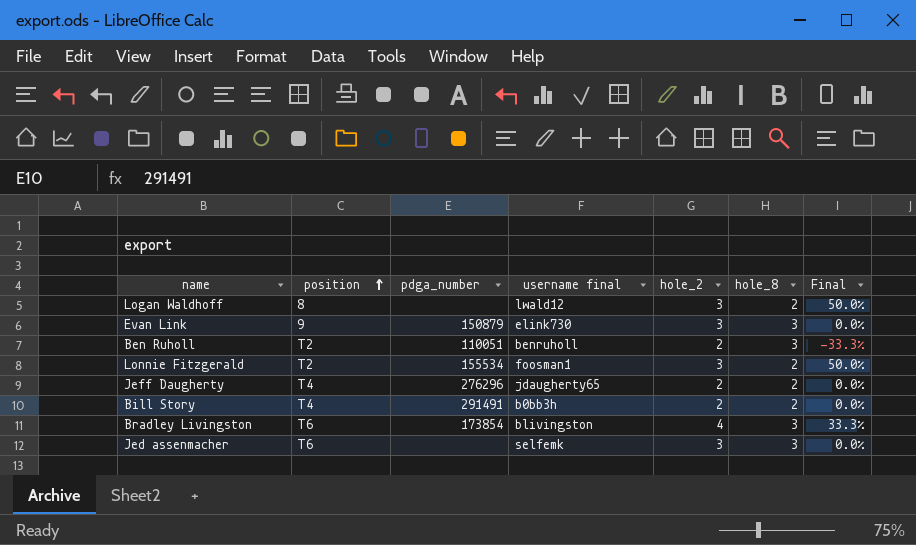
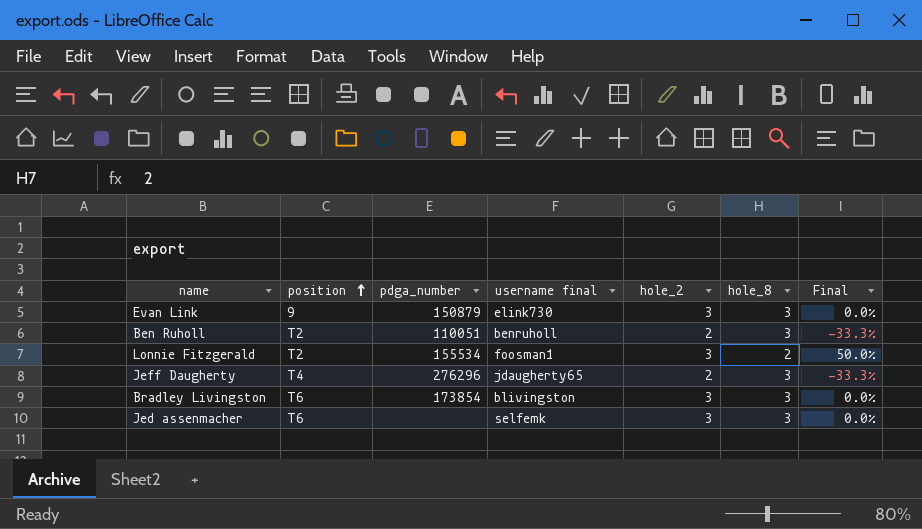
row Logan Waldhoff: 8 | none | lwald12 | 3 | 2 | 50.0% -> none
row Bill Story: T4 | 291491 | b0bb3h | 2 | 2 | 0.0% -> none
Jeff Daugherty | hole_8: 2 -> 3
Jeff Daugherty | Final: 0.0% -> -33.3%
Bradley Livingston | hole_2: 4 -> 3
Bradley Livingston | Final: 33.3% -> 0.0%

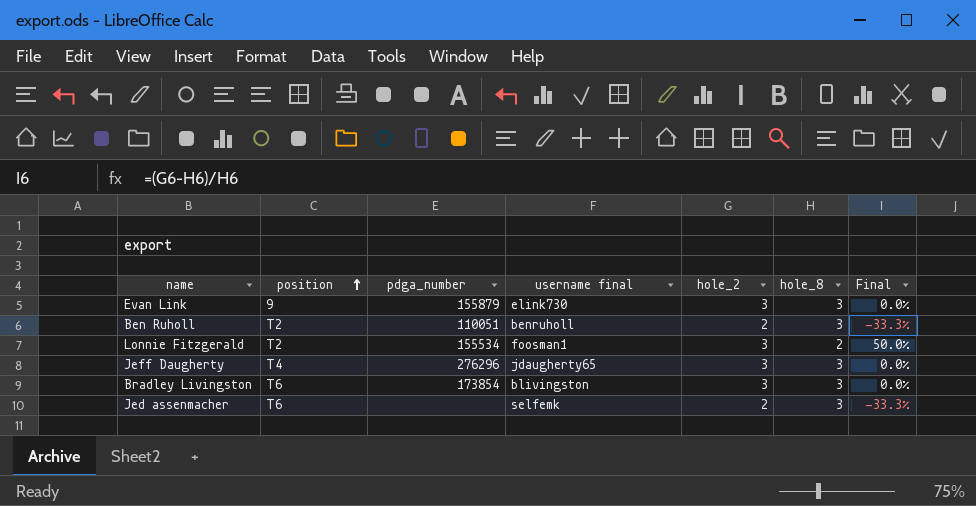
Evan Link | pdga_number: 150879 -> 155879
Jeff Daugherty | hole_2: 2 -> 3
Jeff Daugherty | Final: -33.3% -> 0.0%
Jed assenmacher | hole_2: 3 -> 2
Jed assenmacher | Final: 0.0% -> -33.3%

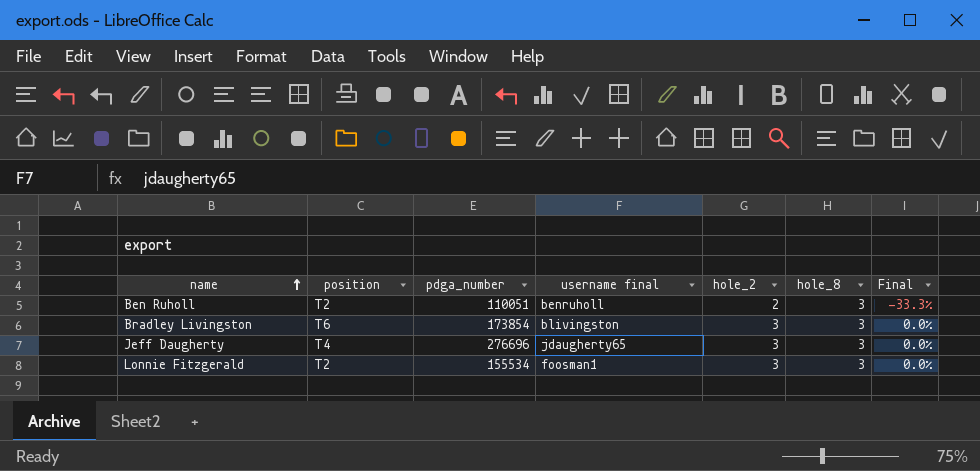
row order: position ascending -> name ascending
row Evan Link: 9 | 155879 | elink730 | 3 | 3 | 0.0% -> none
row Jed assenmacher: T6 | none | selfemk | 2 | 3 | -33.3% -> none
Jeff Daugherty | pdga_number: 276296 -> 276696
Lonnie Fitzgerald | hole_8: 2 -> 3
Lonnie Fitzgerald | Final: 50.0% -> 0.0%

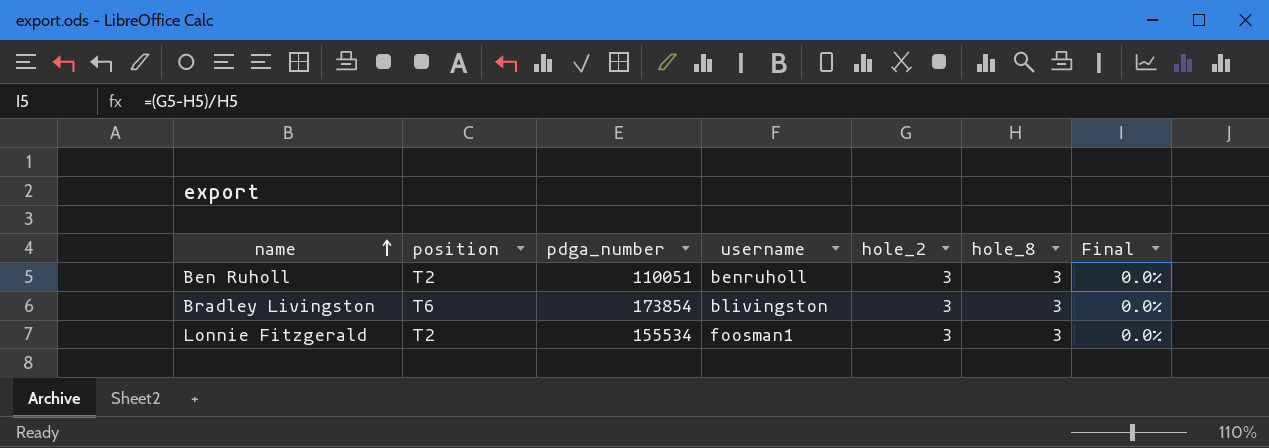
column name: username final -> username
row Jeff Daugherty: T4 | 276696 | jdaugherty65 | 3 | 3 | 0.0% -> none
Ben Ruholl | hole_2: 2 -> 3
Ben Ruholl | Final: -33.3% -> 0.0%

